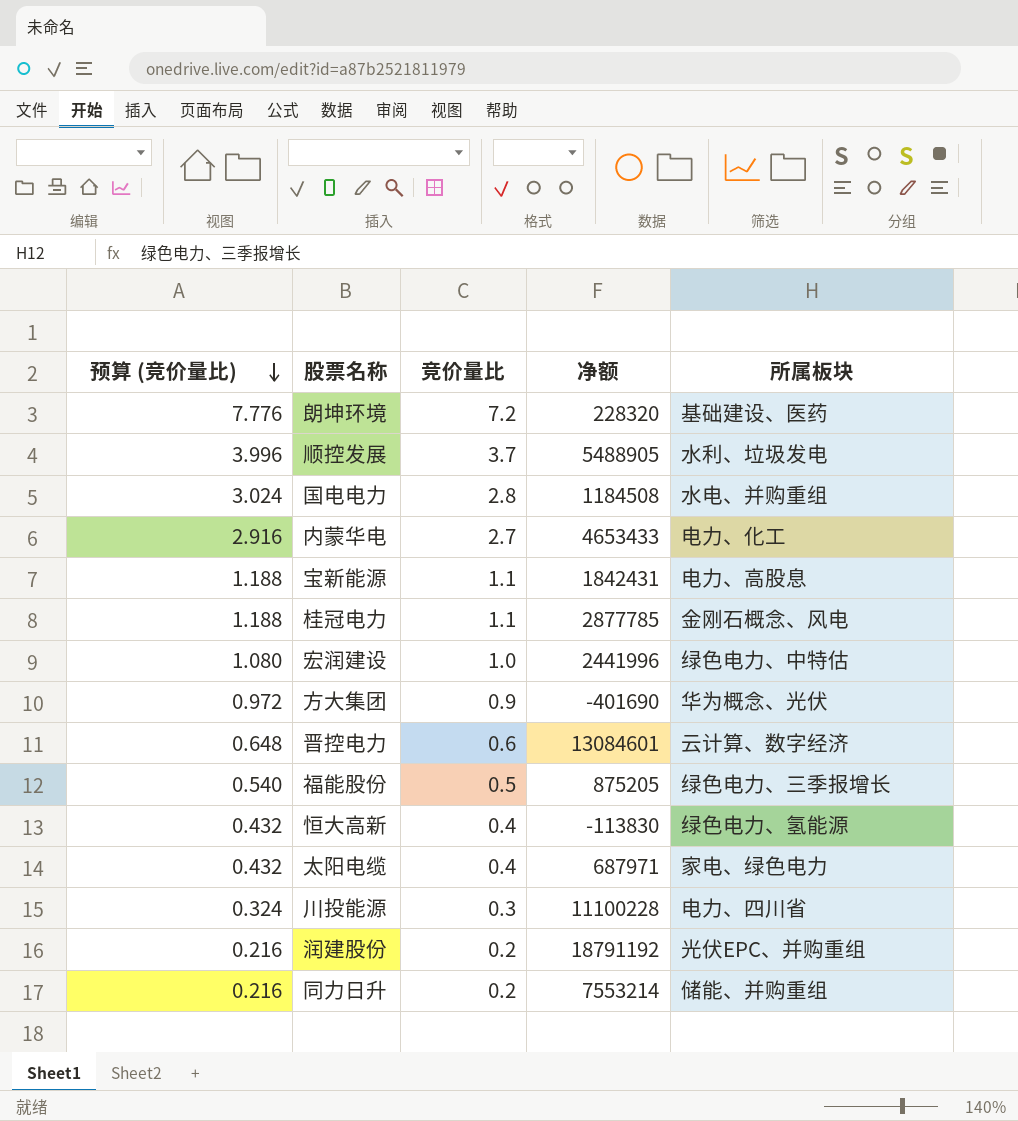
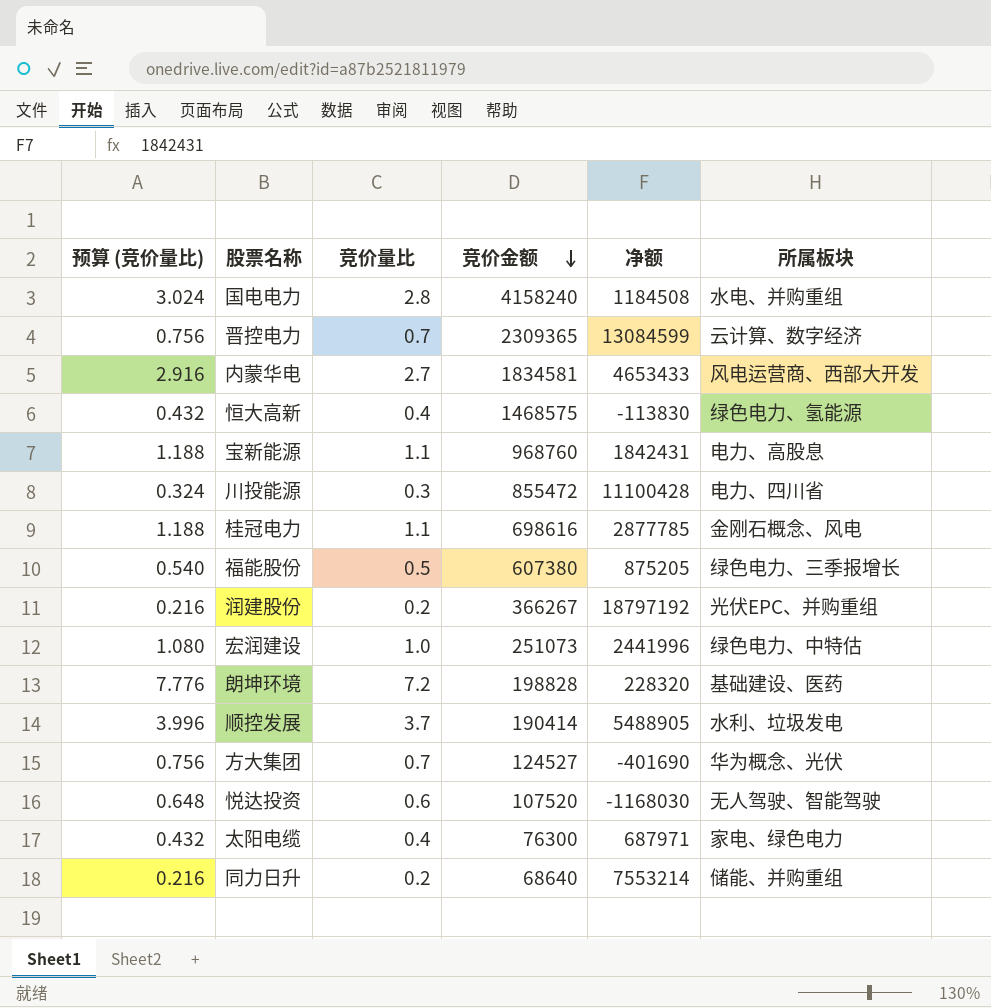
row order: 预算 (竞价量比) descending -> 竞价金额 descending
column 竞价金额 | position: none -> 4
晋控电力 | 预算 (竞价量比): 0.648 -> 0.756
晋控电力 | 竞价量比: 0.6 -> 0.7
晋控电力 | 净额: 13084601 -> 13084599
内蒙华电 | 所属板块: 电力、化工 -> 风电运营商、西部大开发
川投能源 | 净额: 11100228 -> 11100428
润建股份 | 净额: 18791192 -> 18797192
方大集团 | 预算 (竞价量比): 0.972 -> 0.756
方大集团 | 竞价量比: 0.9 -> 0.7
row 悦达投资: none -> 0.648 | 0.6 | 107520 | -1168030 | 无人驾驶、智能驾驶

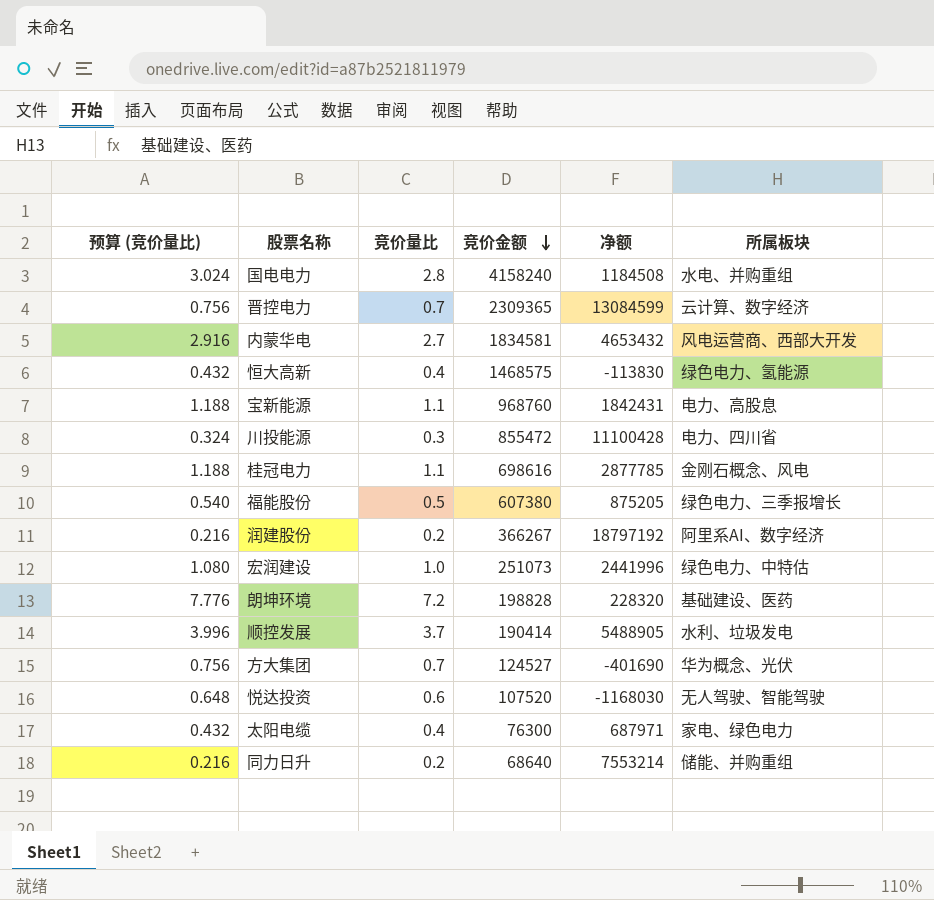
内蒙华电 | 净额: 4653433 -> 4653432
润建股份 | 所属板块: 光伏EPC、并购重组 -> 阿里系AI、数字经济

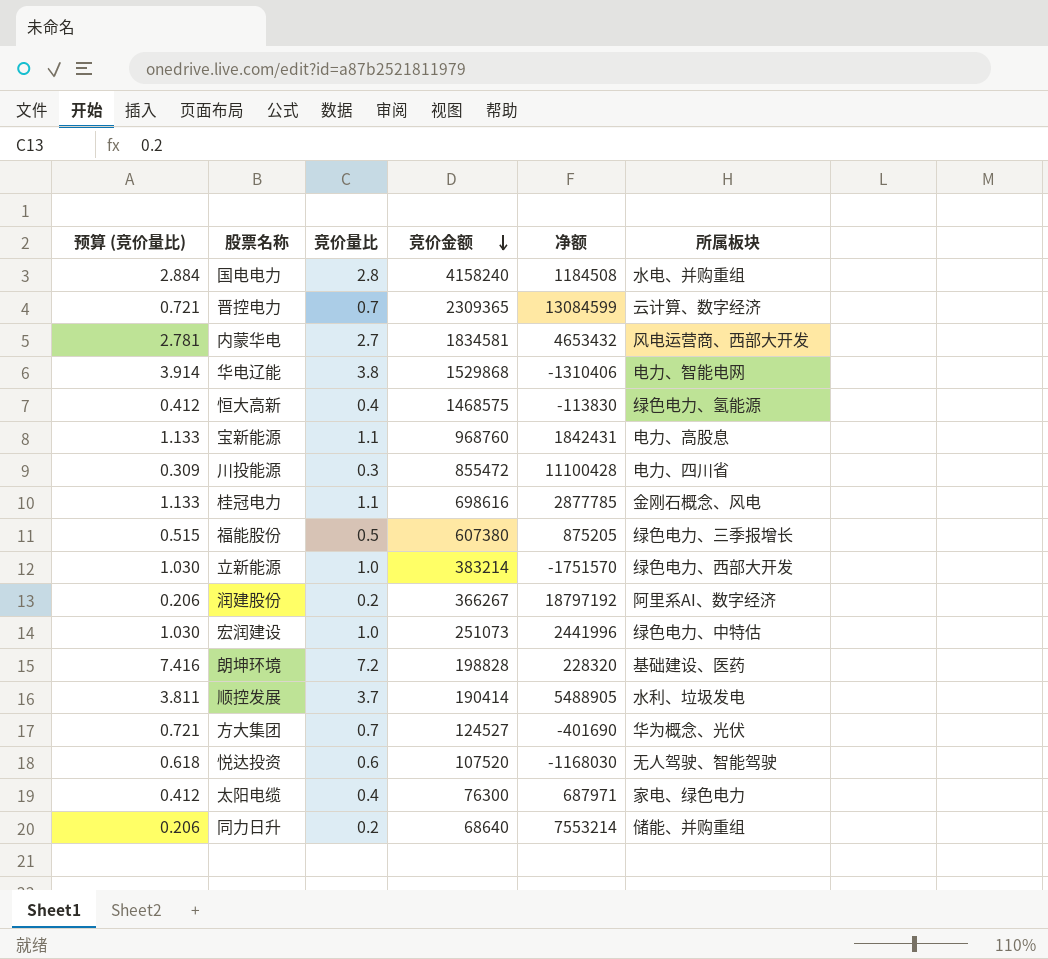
column 预算 (竞价量比) | formula: [竞价量比] * 1.08 -> [竞价量比] * 1.03
row 华电辽能: none -> 3.914 | 3.8 | 1529868 | -1310406 | 电力、智能电网
row 立新能源: none -> 1.030 | 1.0 | 383214 | -1751570 | 绿色电力、西部大开发

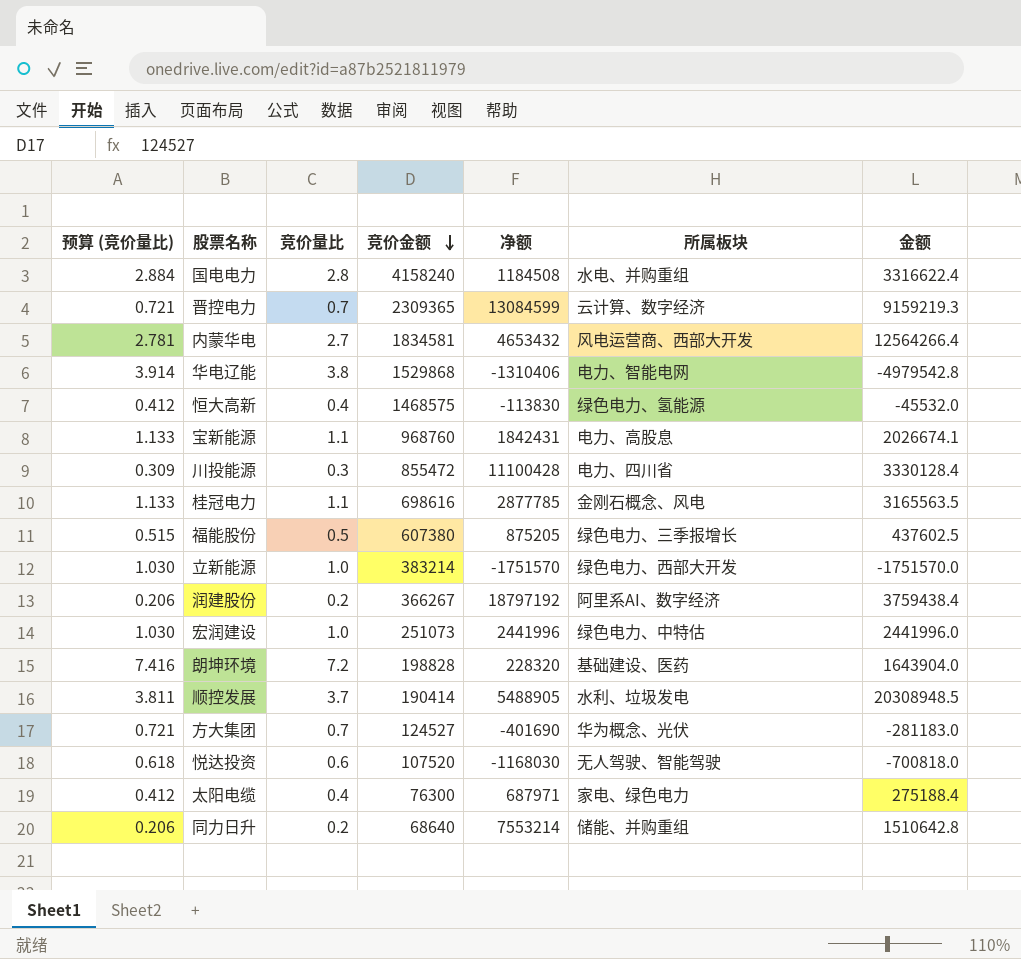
column 金额 | formula: none -> [竞价量比] * [净额]

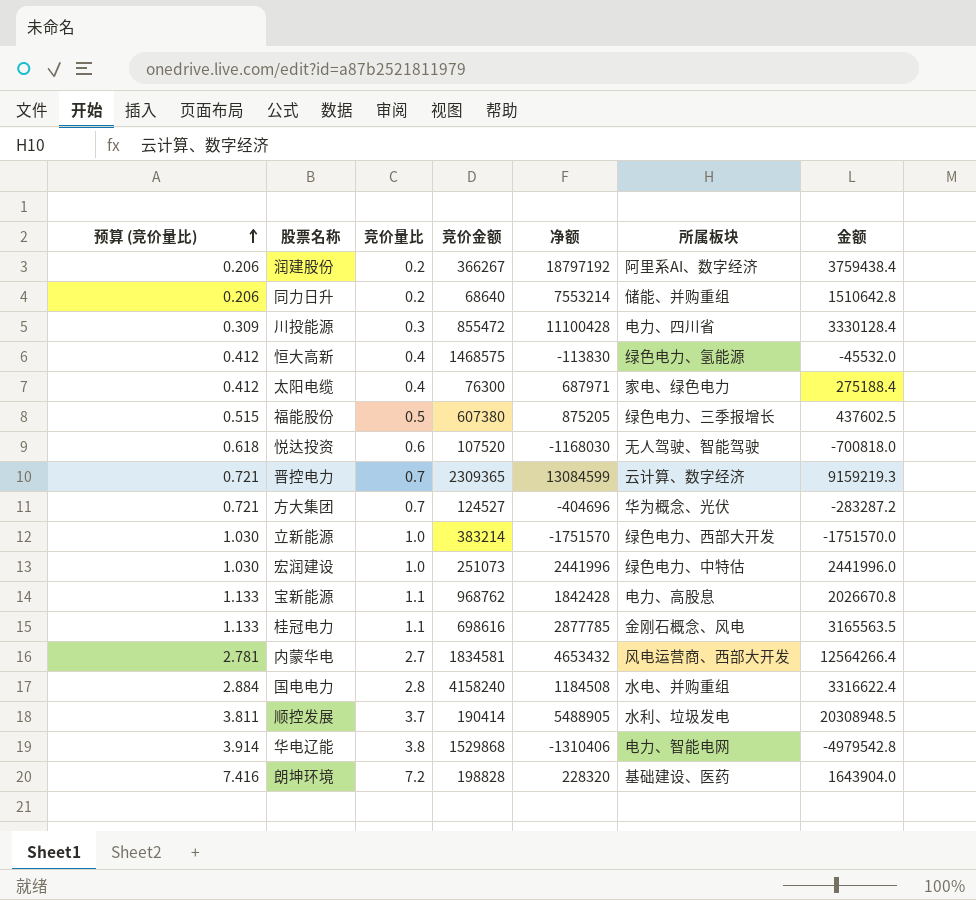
row order: 竞价金额 descending -> 预算 (竞价量比) ascending
方大集团 | 净额: -401690 -> -404696
方大集团 | 金额: -281183.0 -> -283287.2
宝新能源 | 竞价金额: 968760 -> 968762
宝新能源 | 净额: 1842431 -> 1842428
宝新能源 | 金额: 2026674.1 -> 2026670.8

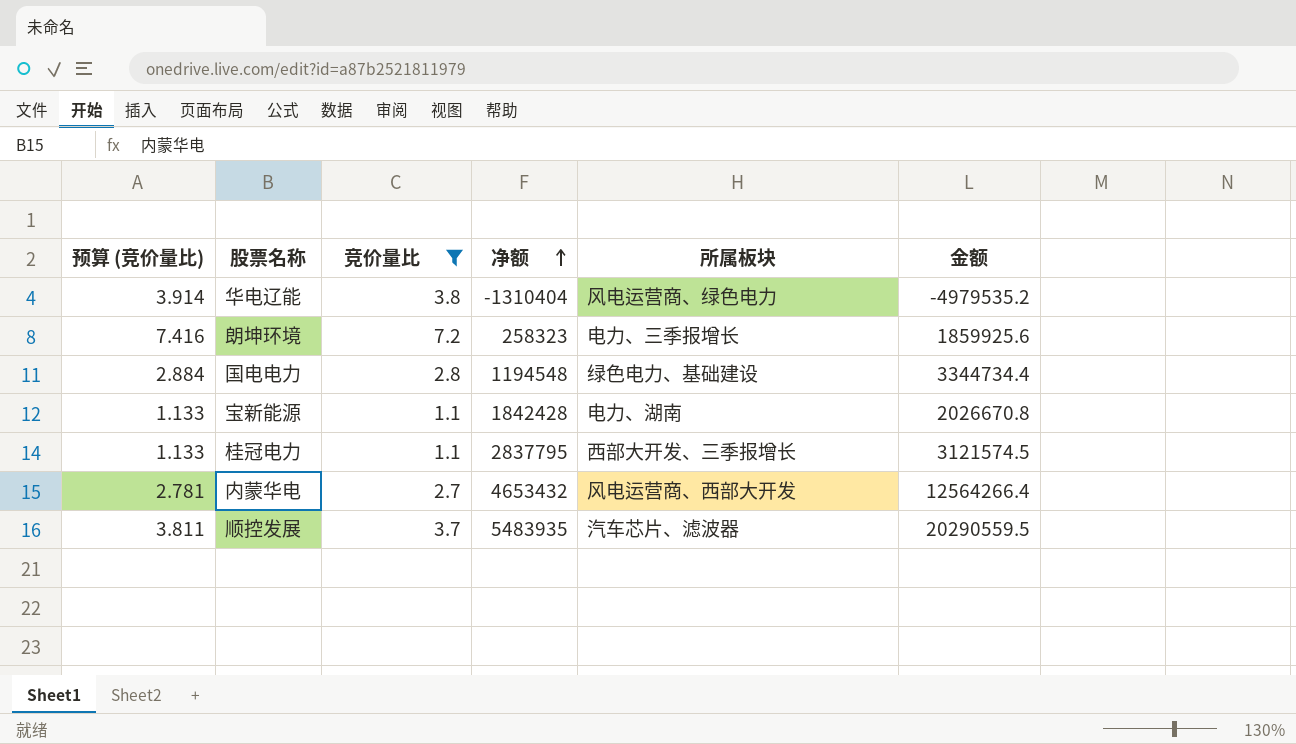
filter: none -> 竞价量比 >= 1.1
row order: 预算 (竞价量比) ascending -> 净额 ascending
column 竞价金额 | position: 4 -> none
华电辽能 | 净额: -1310406 -> -1310404
华电辽能 | 所属板块: 电力、智能电网 -> 风电运营商、绿色电力
华电辽能 | 金额: -4979542.8 -> -4979535.2
朗坤环境 | 净额: 228320 -> 258323
朗坤环境 | 所属板块: 基础建设、医药 -> 电力、三季报增长
朗坤环境 | 金额: 1643904.0 -> 1859925.6
国电电力 | 净额: 1184508 -> 1194548
国电电力 | 所属板块: 水电、并购重组 -> 绿色电力、基础建设
国电电力 | 金额: 3316622.4 -> 3344734.4
宝新能源 | 所属板块: 电力、高股息 -> 电力、湖南
桂冠电力 | 净额: 2877785 -> 2837795
桂冠电力 | 所属板块: 金刚石概念、风电 -> 西部大开发、三季报增长
桂冠电力 | 金额: 3165563.5 -> 3121574.5
顺控发展 | 净额: 5488905 -> 5483935
顺控发展 | 所属板块: 水利、垃圾发电 -> 汽车芯片、滤波器
顺控发展 | 金额: 20308948.5 -> 20290559.5

